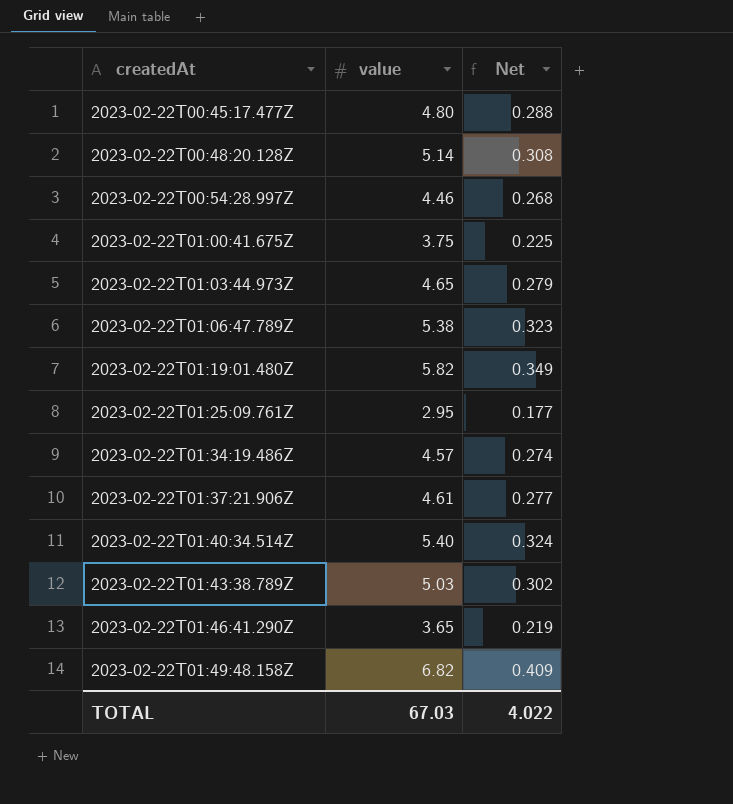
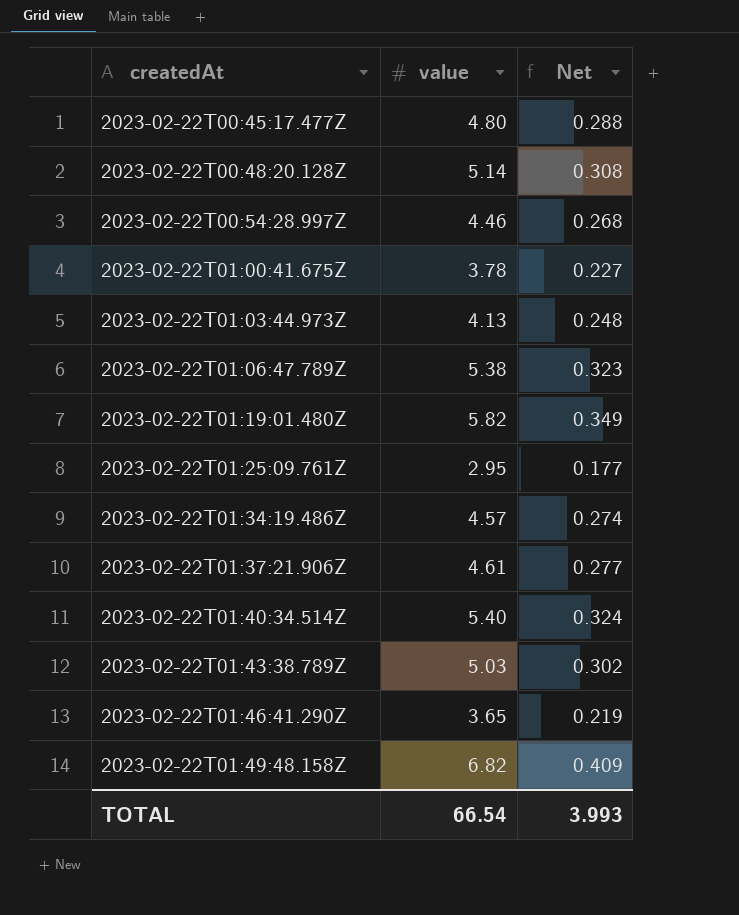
2023-02-22T01:00:41.675Z | value: 3.75 -> 3.78
2023-02-22T01:00:41.675Z | Net: 0.225 -> 0.227
2023-02-22T01:03:44.973Z | value: 4.65 -> 4.13
2023-02-22T01:03:44.973Z | Net: 0.279 -> 0.248
TOTAL | value: 67.03 -> 66.54
TOTAL | Net: 4.022 -> 3.993

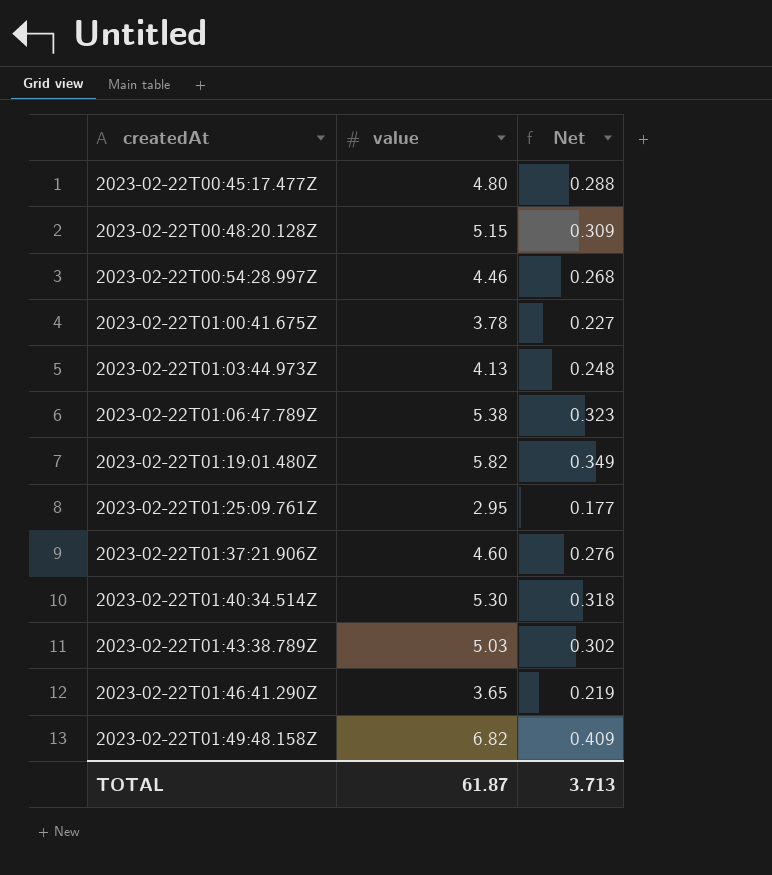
row 2023-02-22T01:34:19.486Z: 4.57 | 0.274 -> none
2023-02-22T00:48:20.128Z | value: 5.14 -> 5.15
2023-02-22T00:48:20.128Z | Net: 0.308 -> 0.309
2023-02-22T01:37:21.906Z | value: 4.61 -> 4.60
2023-02-22T01:37:21.906Z | Net: 0.277 -> 0.276
2023-02-22T01:40:34.514Z | value: 5.40 -> 5.30
2023-02-22T01:40:34.514Z | Net: 0.324 -> 0.318
TOTAL | value: 66.54 -> 61.87
TOTAL | Net: 3.993 -> 3.713

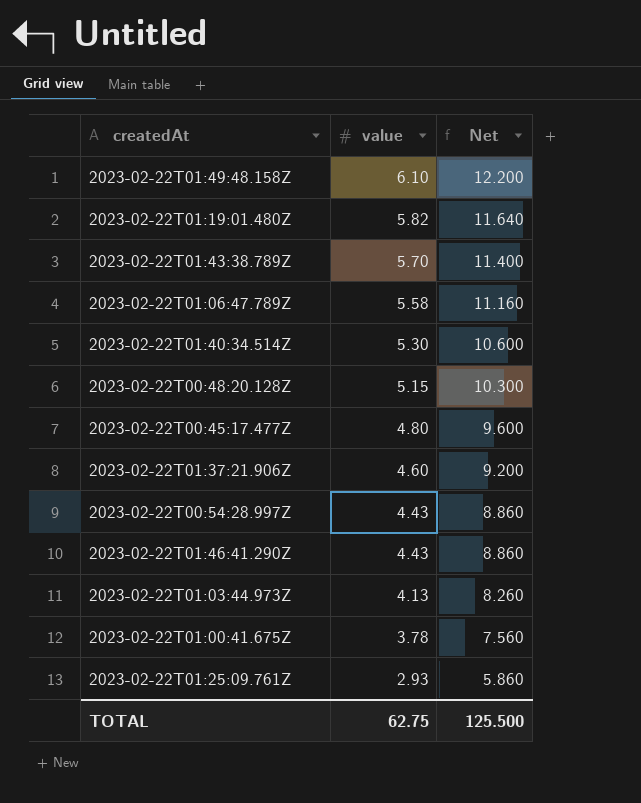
row order: createdAt ascending -> value descending
column Net | formula: [value] * 0.06 -> [value] * 2
2023-02-22T01:49:48.158Z | value: 6.82 -> 6.10
2023-02-22T01:43:38.789Z | value: 5.03 -> 5.70
2023-02-22T01:06:47.789Z | value: 5.38 -> 5.58
2023-02-22T00:54:28.997Z | value: 4.46 -> 4.43
2023-02-22T01:46:41.290Z | value: 3.65 -> 4.43
2023-02-22T01:25:09.761Z | value: 2.95 -> 2.93
TOTAL | value: 61.87 -> 62.75
TOTAL | Net: 3.713 -> 125.500

